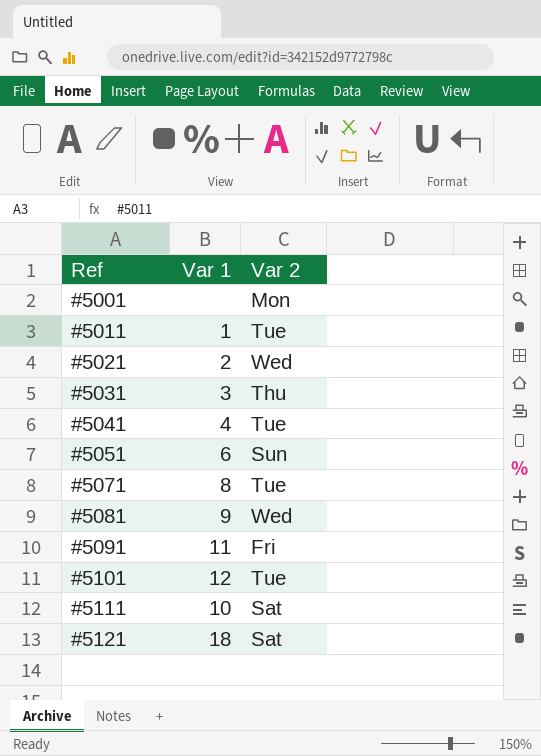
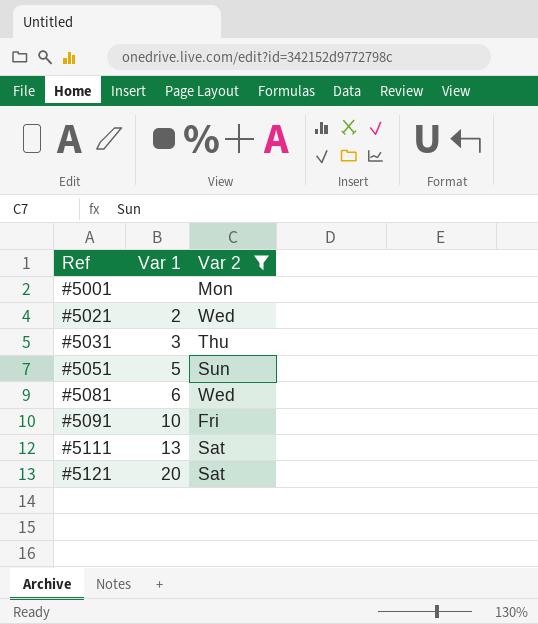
filter: none -> Var 2 != Tue
#5051 | Var 1: 6 -> 5
#5081 | Var 1: 9 -> 6
#5091 | Var 1: 11 -> 10
#5111 | Var 1: 10 -> 13
#5121 | Var 1: 18 -> 20

